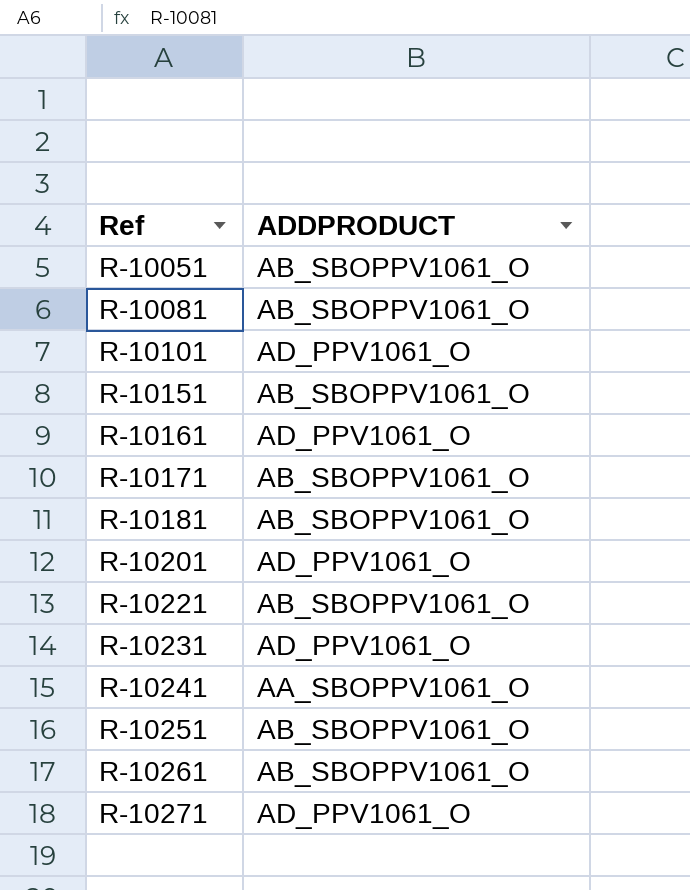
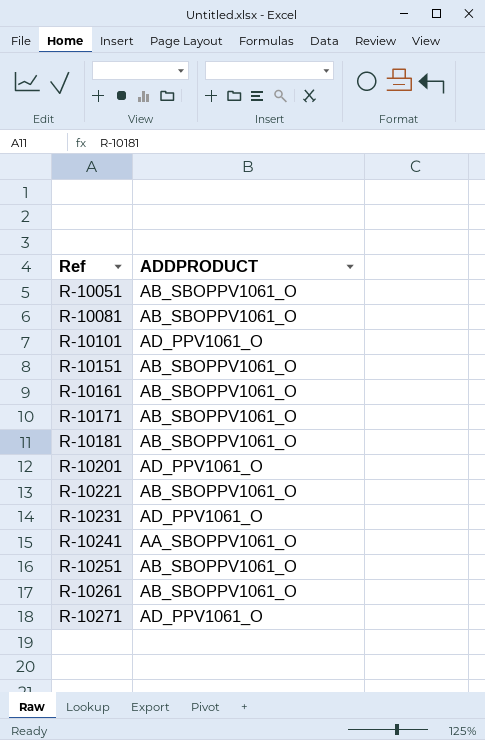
R-10161 | ADDPRODUCT: AD_PPV1061_O -> AB_SBOPPV1061_O

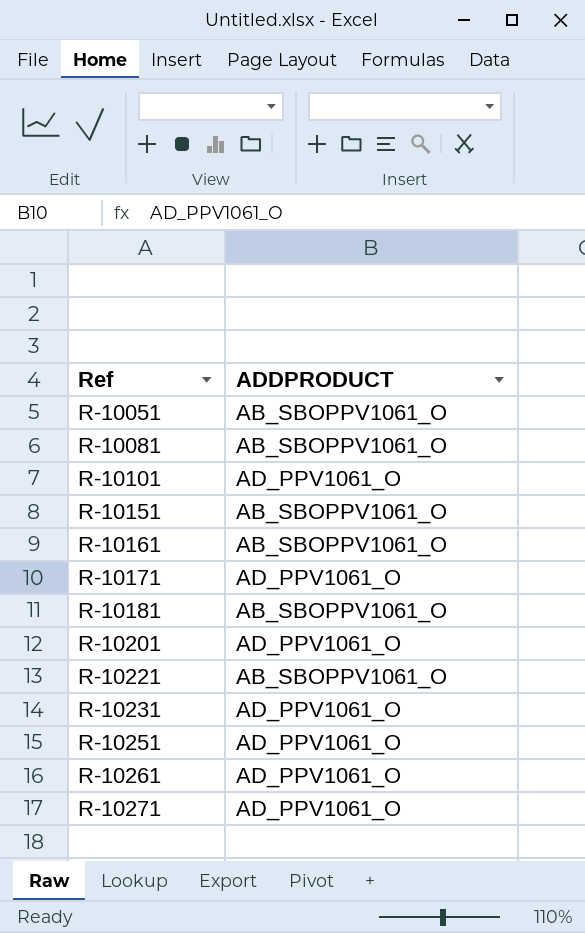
row R-10241: AA_SBOPPV1061_O -> none
R-10171 | ADDPRODUCT: AB_SBOPPV1061_O -> AD_PPV1061_O
R-10251 | ADDPRODUCT: AB_SBOPPV1061_O -> AD_PPV1061_O
R-10261 | ADDPRODUCT: AB_SBOPPV1061_O -> AD_PPV1061_O

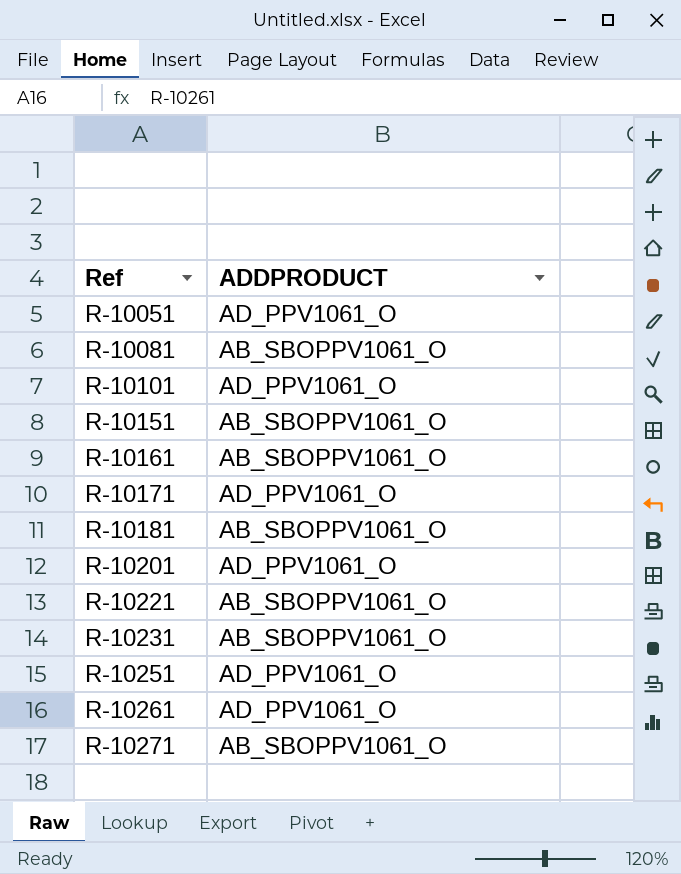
R-10051 | ADDPRODUCT: AB_SBOPPV1061_O -> AD_PPV1061_O
R-10231 | ADDPRODUCT: AD_PPV1061_O -> AB_SBOPPV1061_O
R-10271 | ADDPRODUCT: AD_PPV1061_O -> AB_SBOPPV1061_O

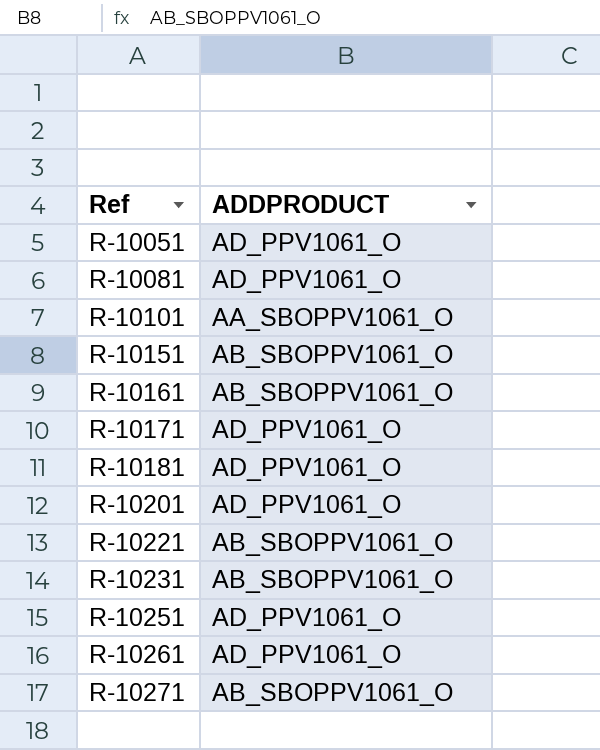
R-10081 | ADDPRODUCT: AB_SBOPPV1061_O -> AD_PPV1061_O
R-10101 | ADDPRODUCT: AD_PPV1061_O -> AA_SBOPPV1061_O
R-10181 | ADDPRODUCT: AB_SBOPPV1061_O -> AD_PPV1061_O

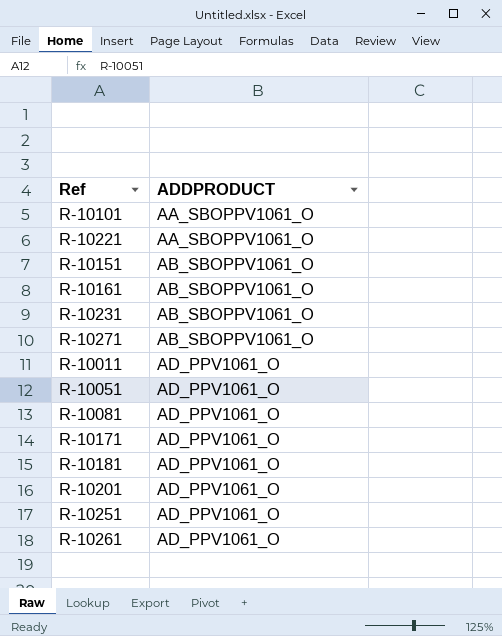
row order: Ref ascending -> ADDPRODUCT ascending
R-10221 | ADDPRODUCT: AB_SBOPPV1061_O -> AA_SBOPPV1061_O
row R-10011: none -> AD_PPV1061_O

